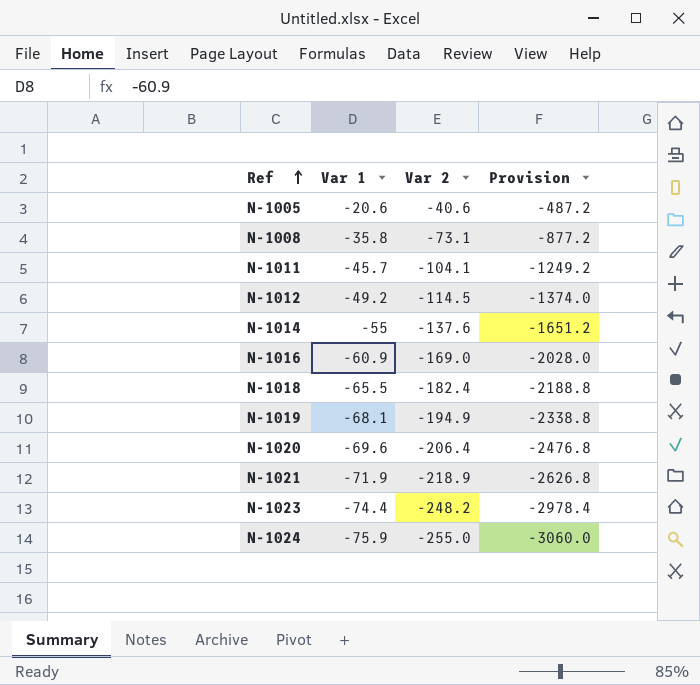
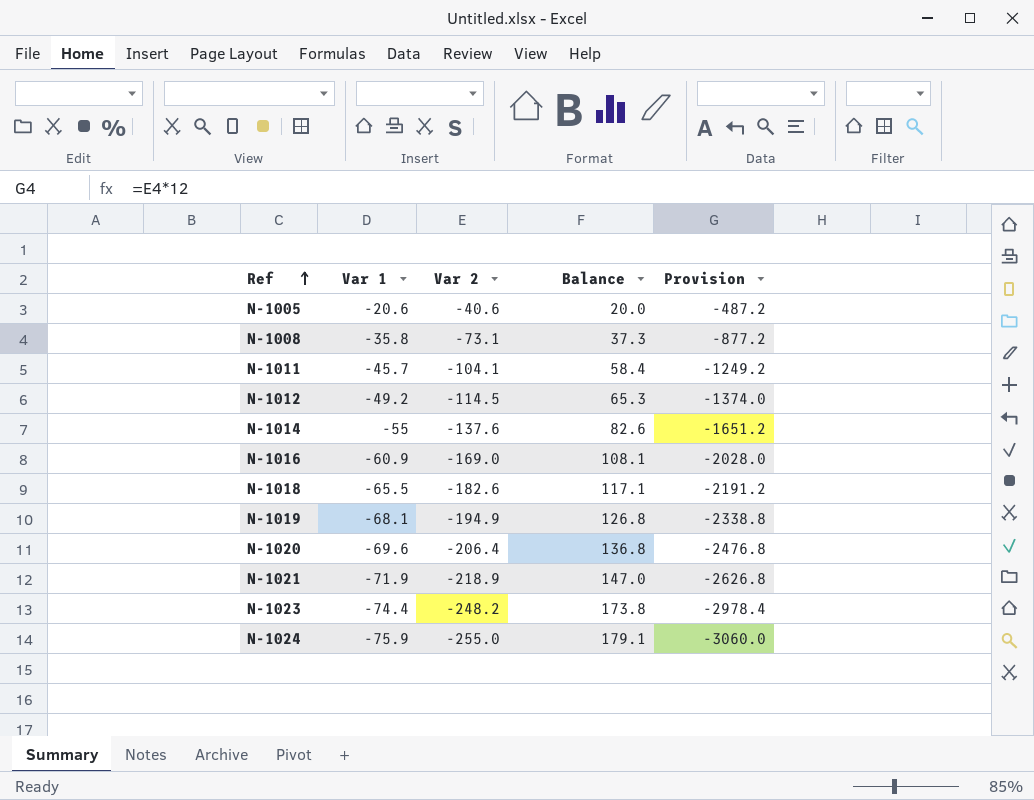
column Balance | formula: none -> [Var 1] - [Var 2]
N-1018 | Var 2: -182.4 -> -182.6
N-1018 | Provision: -2188.8 -> -2191.2

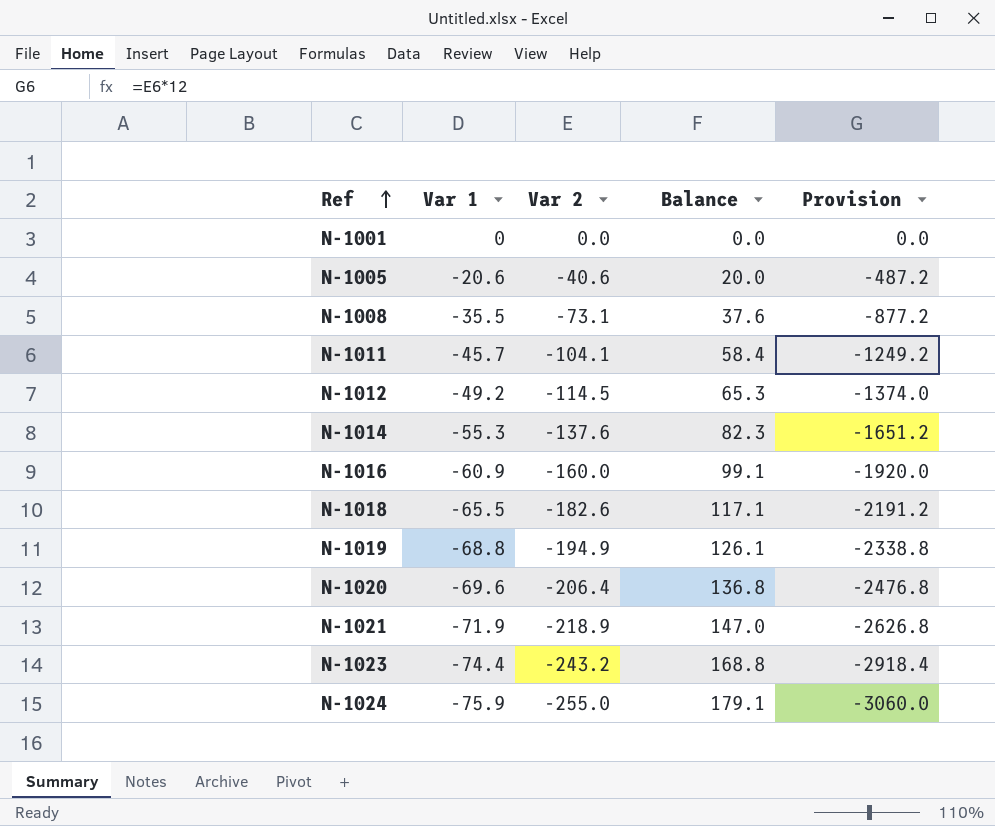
row N-1001: none -> 0 | 0.0 | 0.0 | 0.0
N-1008 | Var 1: -35.8 -> -35.5
N-1008 | Balance: 37.3 -> 37.6
N-1014 | Var 1: -55 -> -55.3
N-1014 | Balance: 82.6 -> 82.3
N-1016 | Var 2: -169.0 -> -160.0
N-1016 | Balance: 108.1 -> 99.1
N-1016 | Provision: -2028.0 -> -1920.0
N-1019 | Var 1: -68.1 -> -68.8
N-1019 | Balance: 126.8 -> 126.1
N-1023 | Var 2: -248.2 -> -243.2
N-1023 | Balance: 173.8 -> 168.8
N-1023 | Provision: -2978.4 -> -2918.4

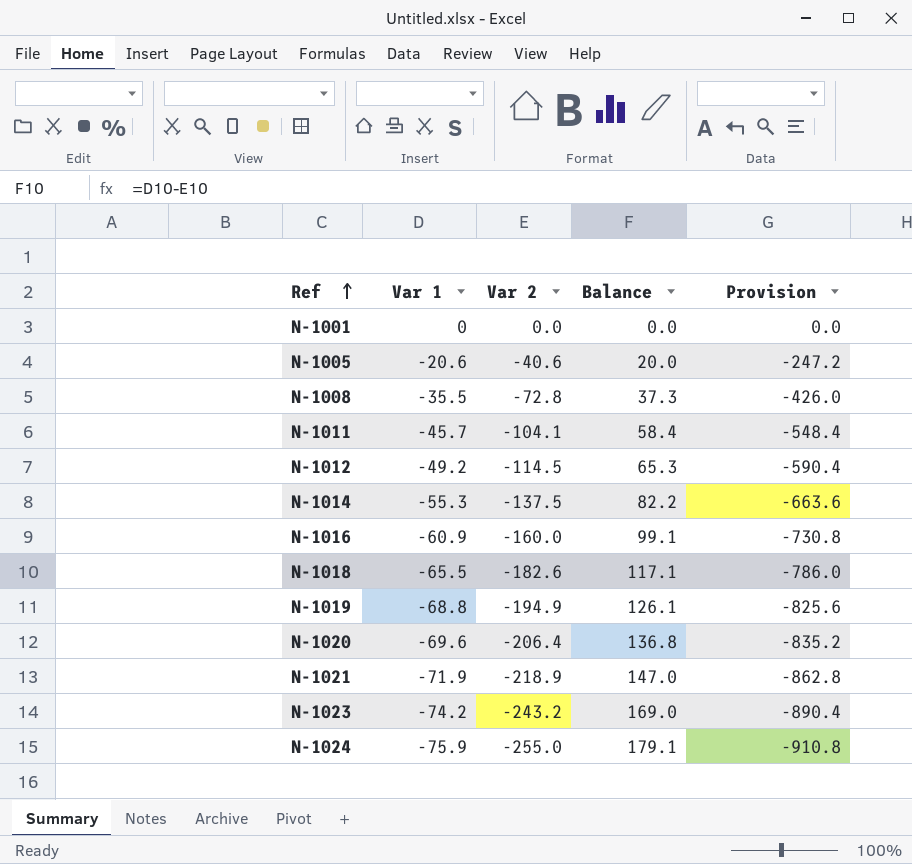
column Provision | formula: [Var 2] * 12 -> [Var 1] * 12
N-1008 | Var 2: -73.1 -> -72.8
N-1008 | Balance: 37.6 -> 37.3
N-1014 | Var 2: -137.6 -> -137.5
N-1014 | Balance: 82.3 -> 82.2
N-1023 | Var 1: -74.4 -> -74.2
N-1023 | Balance: 168.8 -> 169.0

